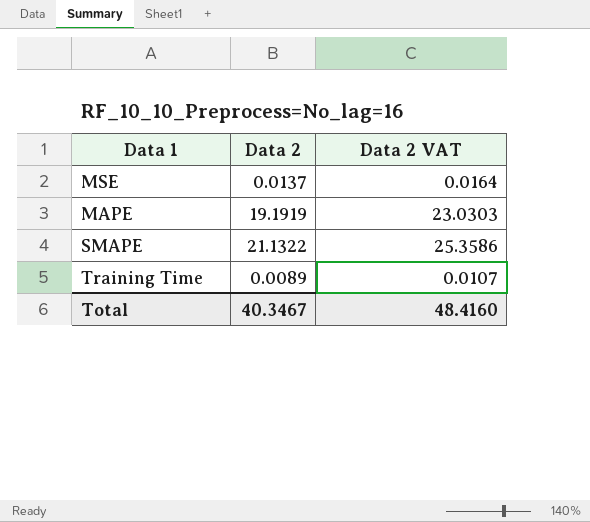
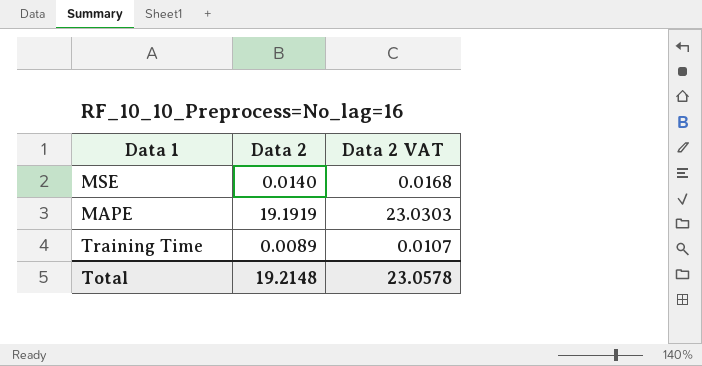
row SMAPE: 21.1322 | 25.3586 -> none
MSE | Data 2: 0.0137 -> 0.0140
MSE | Data 2 VAT: 0.0164 -> 0.0168
Total | Data 2: 40.3467 -> 19.2148
Total | Data 2 VAT: 48.4160 -> 23.0578

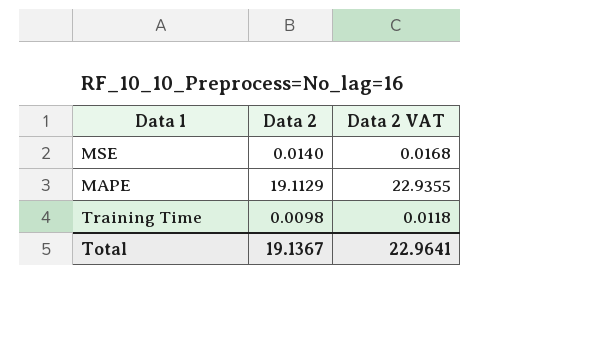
MAPE | Data 2: 19.1919 -> 19.1129
MAPE | Data 2 VAT: 23.0303 -> 22.9355
Training Time | Data 2: 0.0089 -> 0.0098
Training Time | Data 2 VAT: 0.0107 -> 0.0118
Total | Data 2: 19.2148 -> 19.1367
Total | Data 2 VAT: 23.0578 -> 22.9641

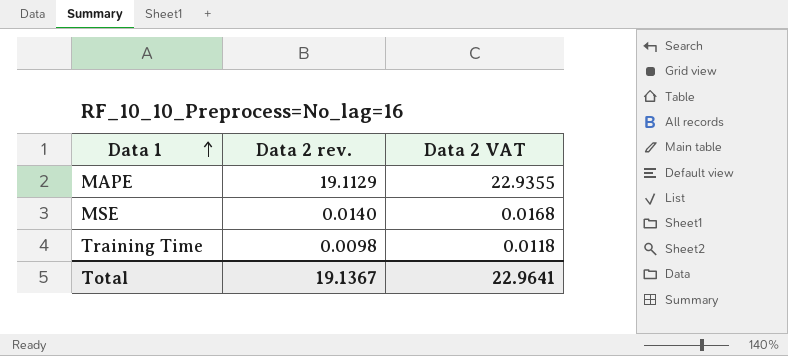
row order: none -> Data 1 ascending
column name: Data 2 -> Data 2 rev.

